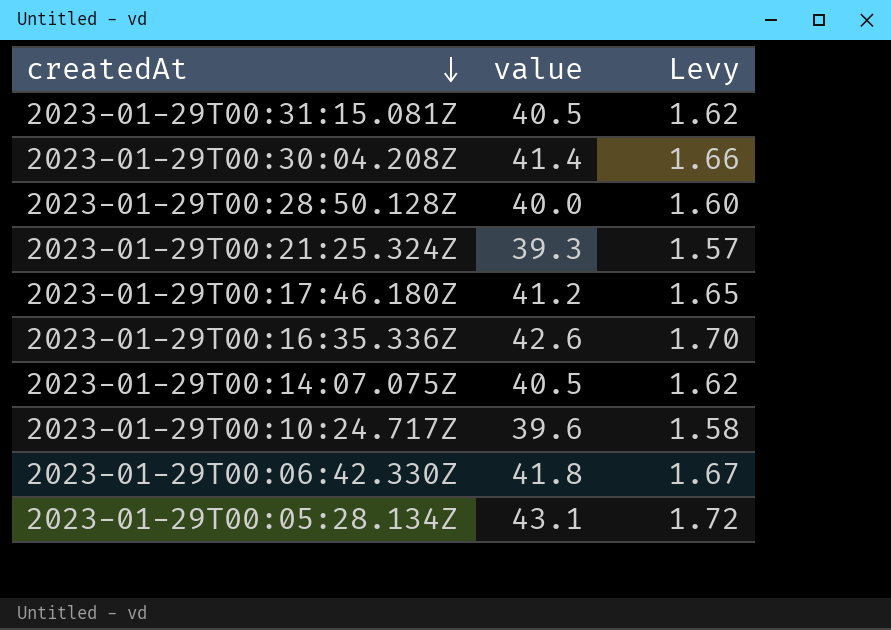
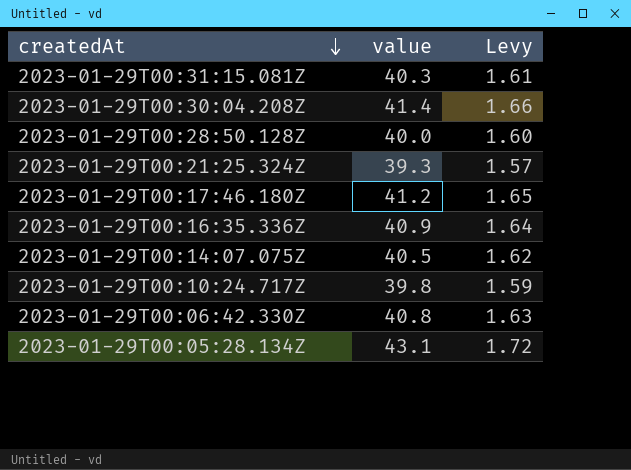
2023-01-29T00:31:15.081Z | value: 40.5 -> 40.3
2023-01-29T00:31:15.081Z | Levy: 1.62 -> 1.61
2023-01-29T00:16:35.336Z | value: 42.6 -> 40.9
2023-01-29T00:16:35.336Z | Levy: 1.70 -> 1.64
2023-01-29T00:10:24.717Z | value: 39.6 -> 39.8
2023-01-29T00:10:24.717Z | Levy: 1.58 -> 1.59
2023-01-29T00:06:42.330Z | value: 41.8 -> 40.8
2023-01-29T00:06:42.330Z | Levy: 1.67 -> 1.63

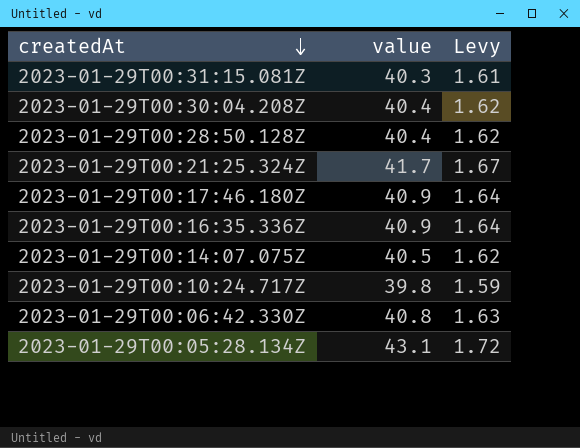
2023-01-29T00:30:04.208Z | value: 41.4 -> 40.4
2023-01-29T00:30:04.208Z | Levy: 1.66 -> 1.62
2023-01-29T00:28:50.128Z | value: 40.0 -> 40.4
2023-01-29T00:28:50.128Z | Levy: 1.60 -> 1.62
2023-01-29T00:21:25.324Z | value: 39.3 -> 41.7
2023-01-29T00:21:25.324Z | Levy: 1.57 -> 1.67
2023-01-29T00:17:46.180Z | value: 41.2 -> 40.9
2023-01-29T00:17:46.180Z | Levy: 1.65 -> 1.64

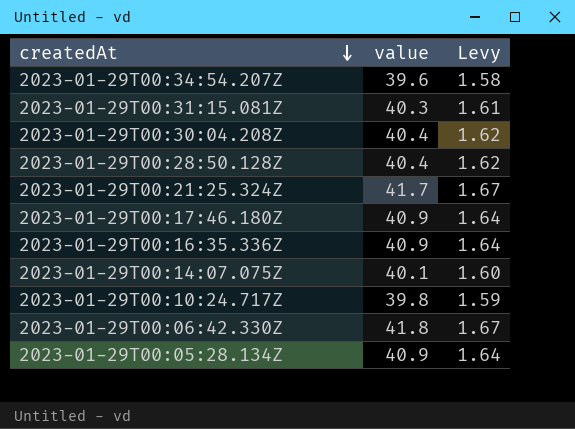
row 2023-01-29T00:34:54.207Z: none -> 39.6 | 1.58
2023-01-29T00:14:07.075Z | value: 40.5 -> 40.1
2023-01-29T00:14:07.075Z | Levy: 1.62 -> 1.60
2023-01-29T00:06:42.330Z | value: 40.8 -> 41.8
2023-01-29T00:06:42.330Z | Levy: 1.63 -> 1.67
2023-01-29T00:05:28.134Z | value: 43.1 -> 40.9
2023-01-29T00:05:28.134Z | Levy: 1.72 -> 1.64

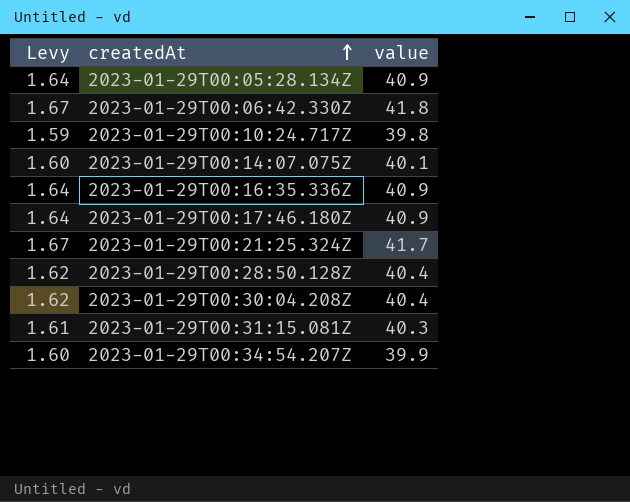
row order: createdAt descending -> createdAt ascending
column Levy | position: 3 -> 1
2023-01-29T00:34:54.207Z | Levy: 1.58 -> 1.60
2023-01-29T00:34:54.207Z | value: 39.6 -> 39.9

